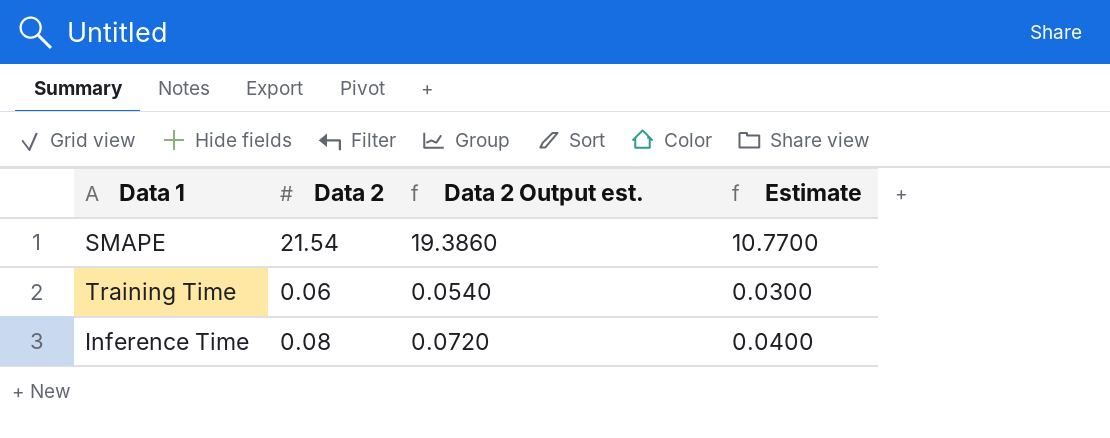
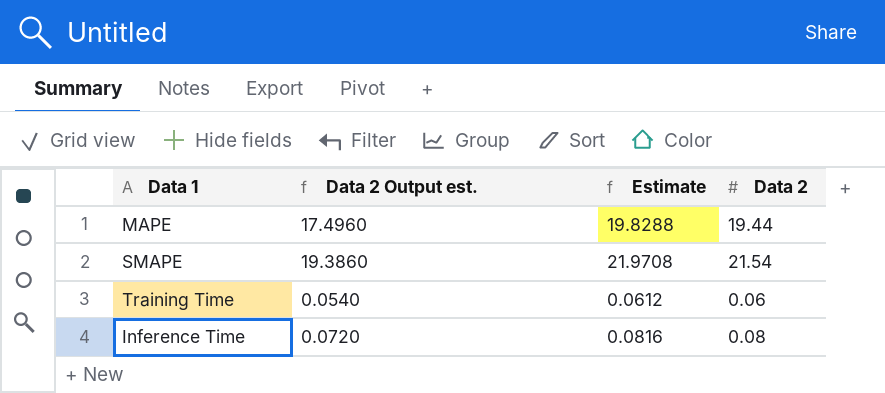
column Estimate | formula: [Data 2] * 0.5 -> [Data 2] * 1.02
column Data 2 | position: 2 -> 4
row MAPE: none -> 17.4960 | 19.8288 | 19.44

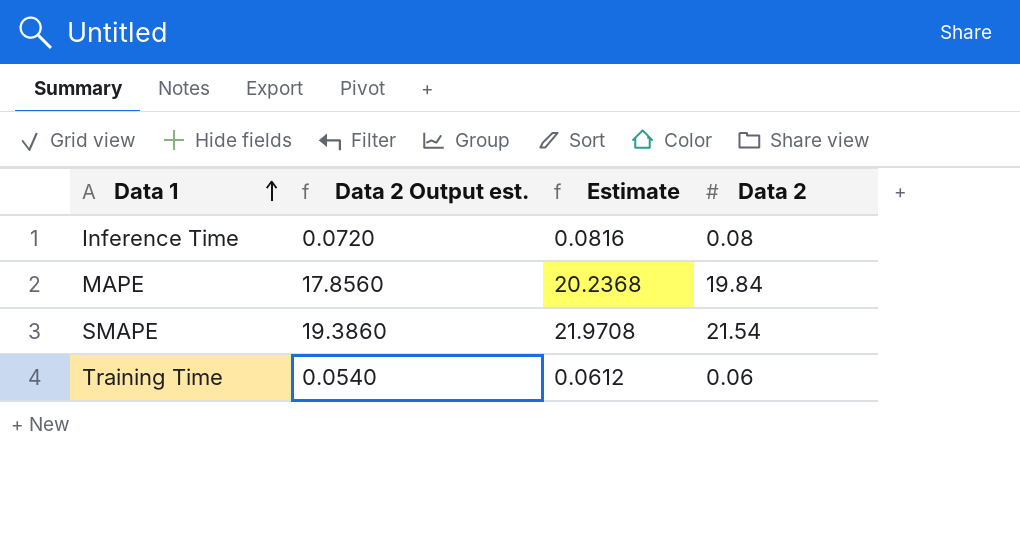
row order: none -> Data 1 ascending
MAPE | Data 2 Output est.: 17.4960 -> 17.8560
MAPE | Estimate: 19.8288 -> 20.2368
MAPE | Data 2: 19.44 -> 19.84

